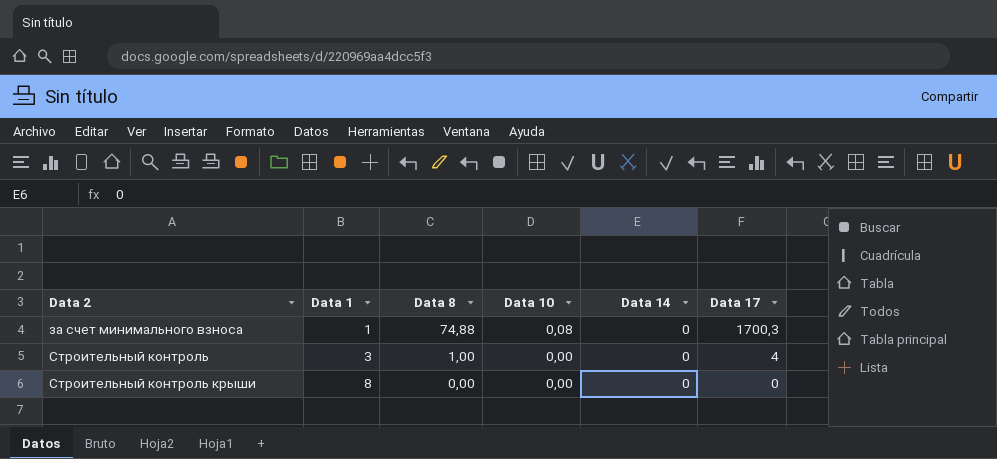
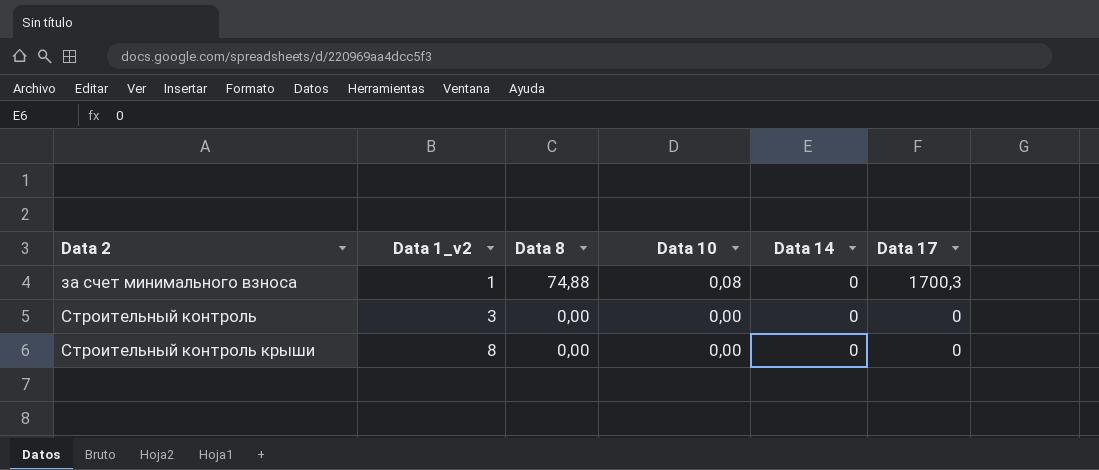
column name: Data 1 -> Data 1_v2
Строительный контроль | Data 8: 1,00 -> 0,00
Строительный контроль | Data 17: 4 -> 0

